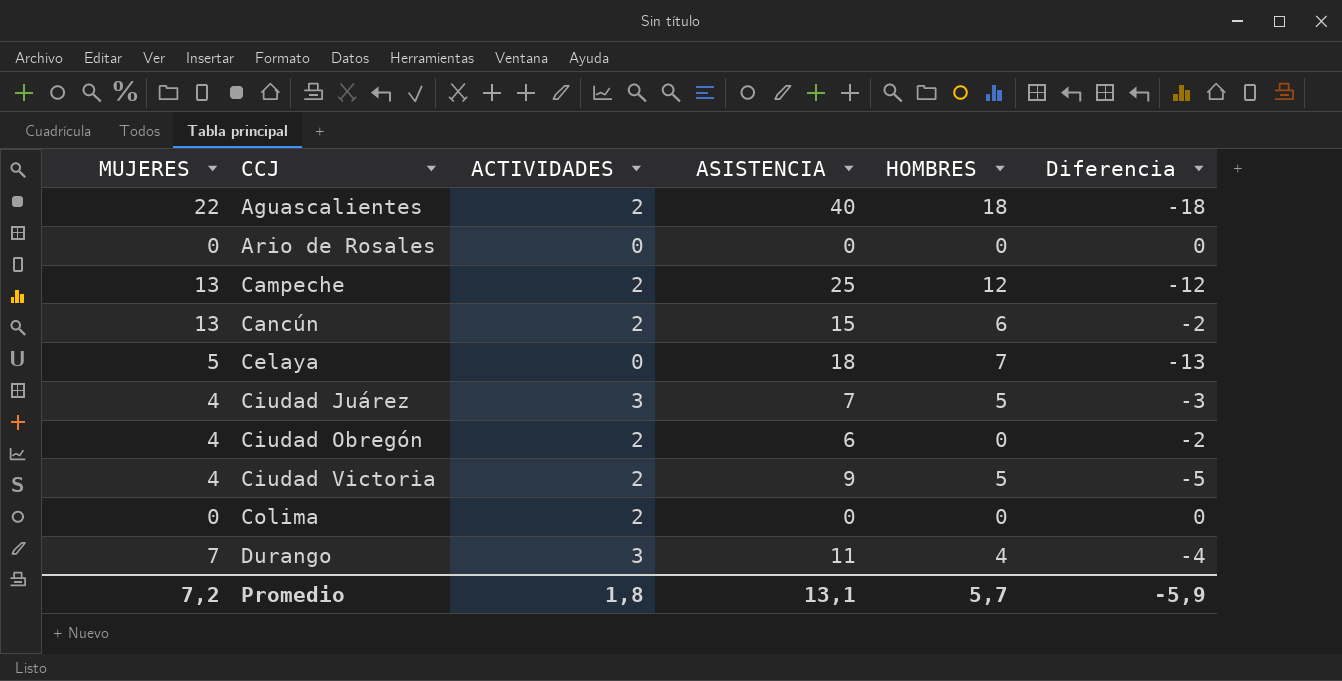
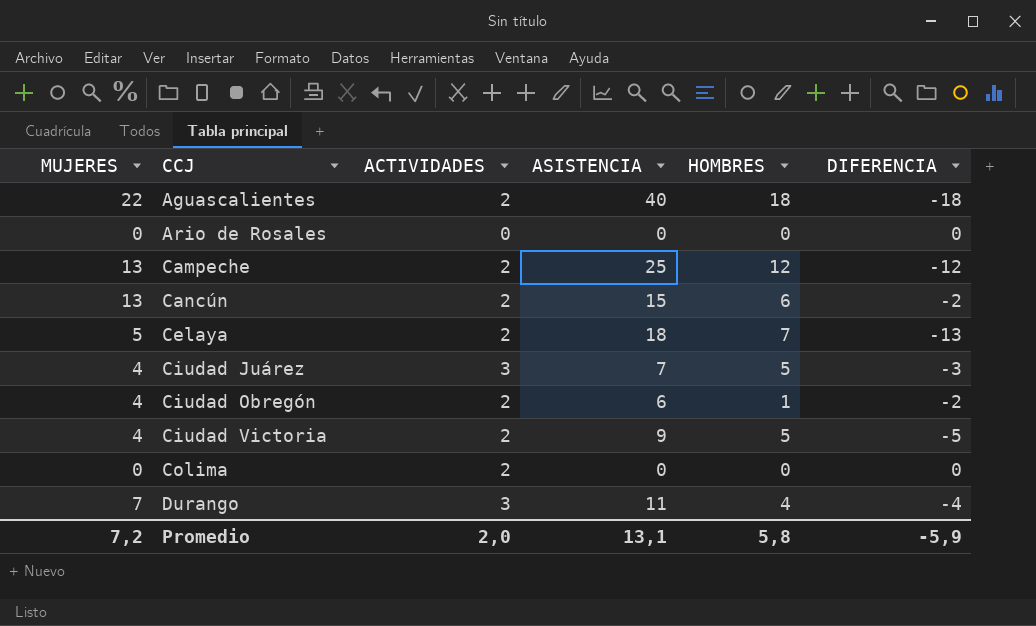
column name: Diferencia -> DIFERENCIA
Celaya | ACTIVIDADES: 0 -> 2
Ciudad Obregón | HOMBRES: 0 -> 1
Promedio | ACTIVIDADES: 1,8 -> 2,0
Promedio | HOMBRES: 5,7 -> 5,8

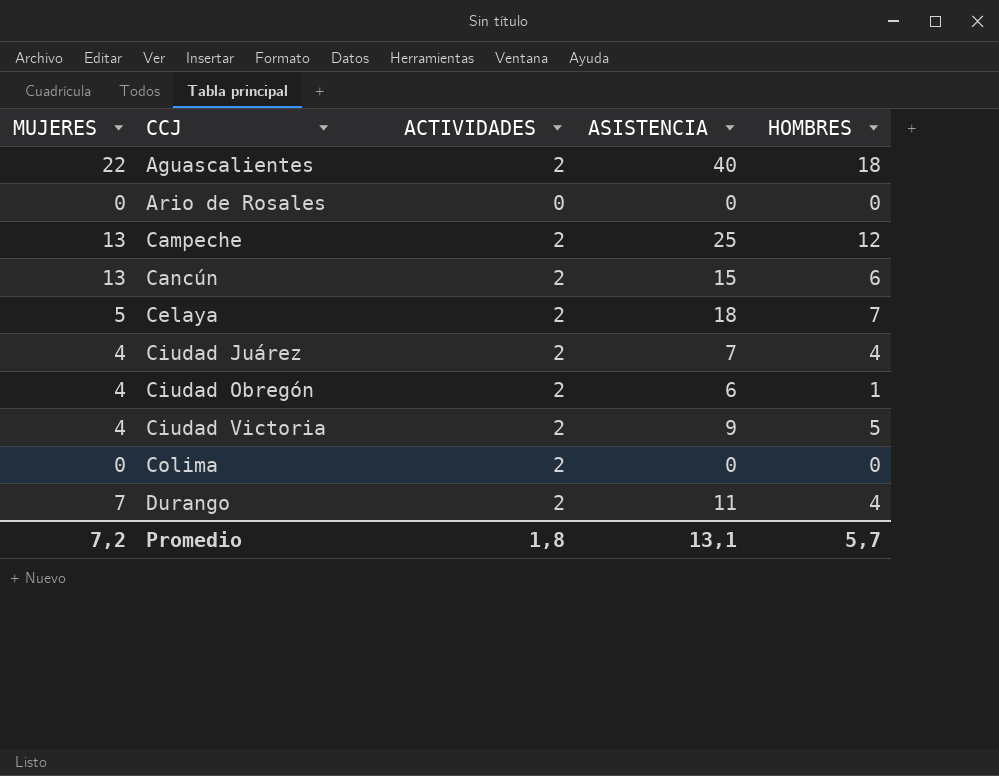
column DIFERENCIA | formula: [MUJERES] - [ASISTENCIA] -> none
Ciudad Juárez | ACTIVIDADES: 3 -> 2
Ciudad Juárez | HOMBRES: 5 -> 4
Durango | ACTIVIDADES: 3 -> 2
Promedio | ACTIVIDADES: 2,0 -> 1,8
Promedio | HOMBRES: 5,8 -> 5,7

